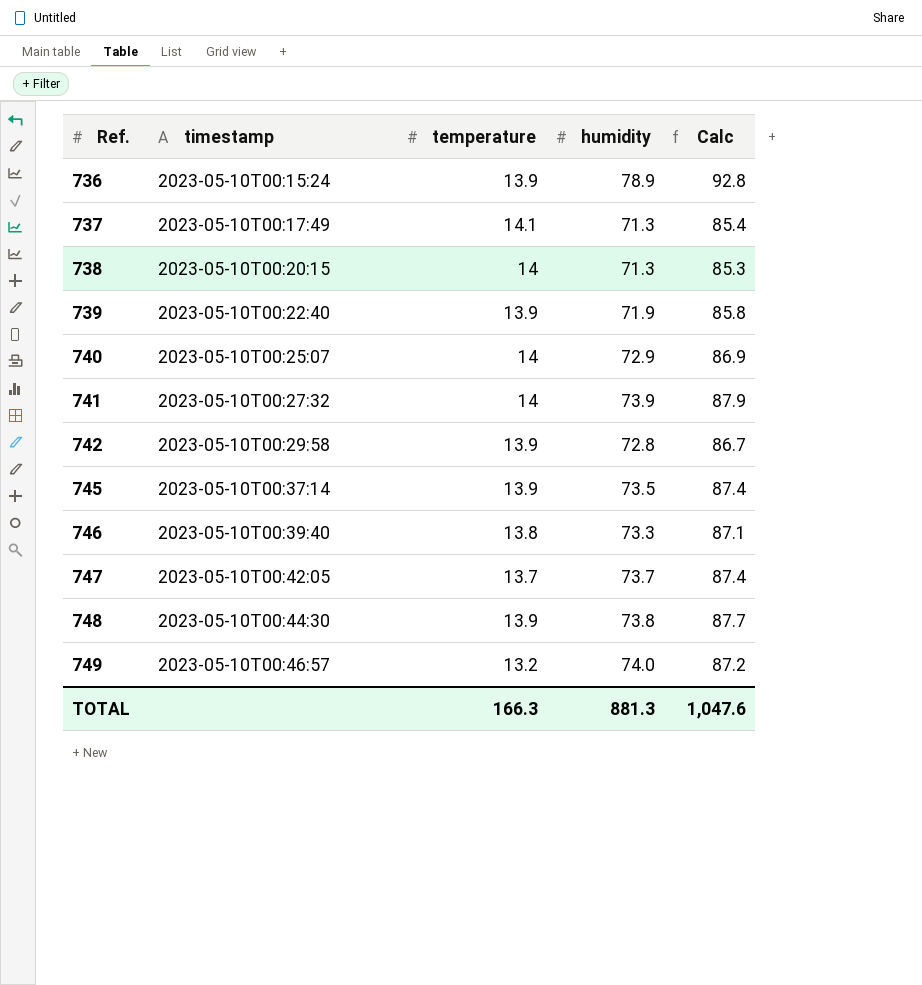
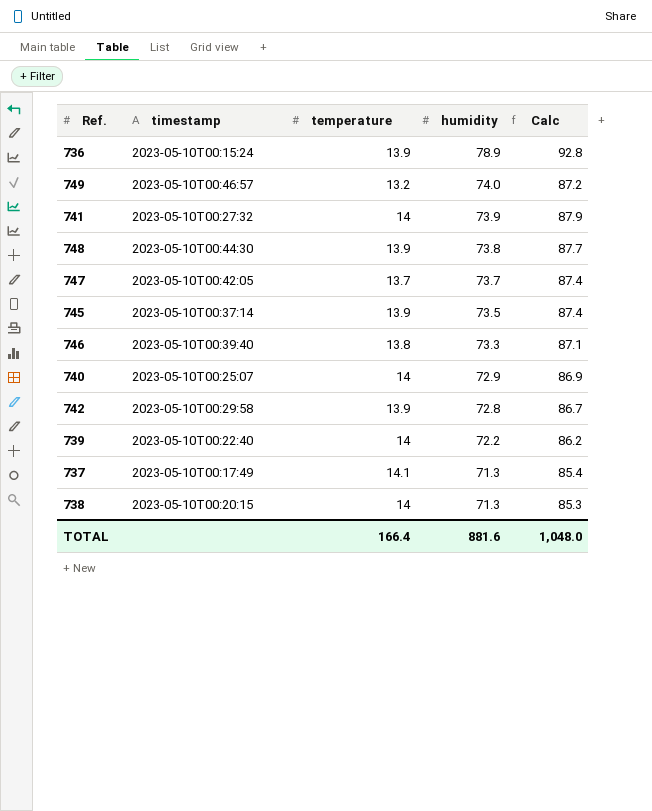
row order: Ref. ascending -> humidity descending
739 | temperature: 13.9 -> 14
739 | humidity: 71.9 -> 72.2
739 | Calc: 85.8 -> 86.2
TOTAL | temperature: 166.3 -> 166.4
TOTAL | humidity: 881.3 -> 881.6
TOTAL | Calc: 1,047.6 -> 1,048.0

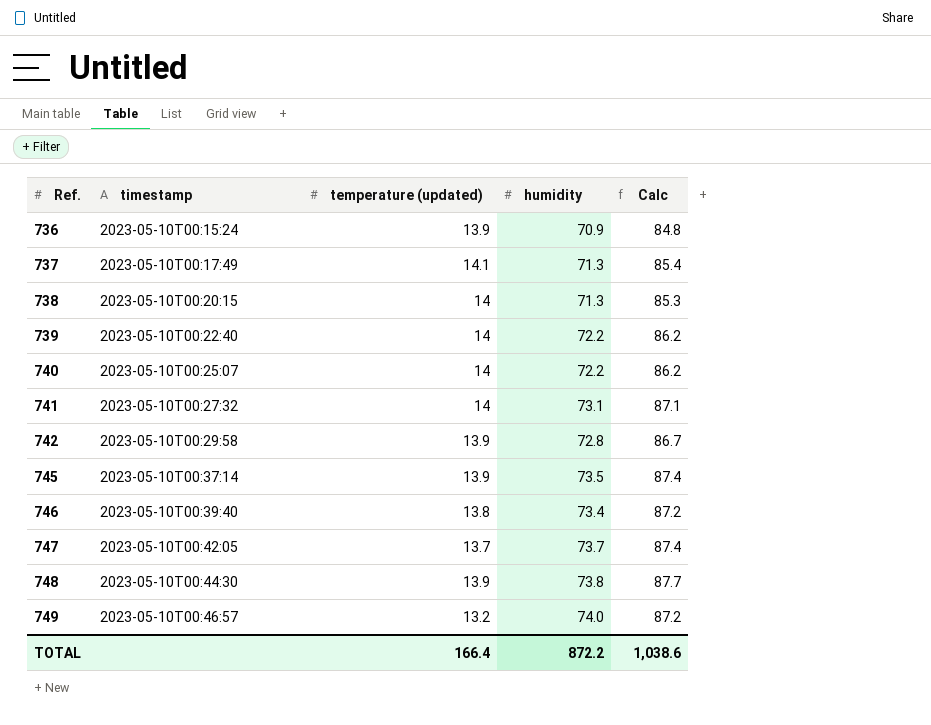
row order: humidity descending -> Ref. ascending
column name: temperature -> temperature (updated)
736 | humidity: 78.9 -> 70.9
736 | Calc: 92.8 -> 84.8
740 | humidity: 72.9 -> 72.2
740 | Calc: 86.9 -> 86.2
741 | humidity: 73.9 -> 73.1
741 | Calc: 87.9 -> 87.1
746 | humidity: 73.3 -> 73.4
746 | Calc: 87.1 -> 87.2
TOTAL | humidity: 881.6 -> 872.2
TOTAL | Calc: 1,048.0 -> 1,038.6

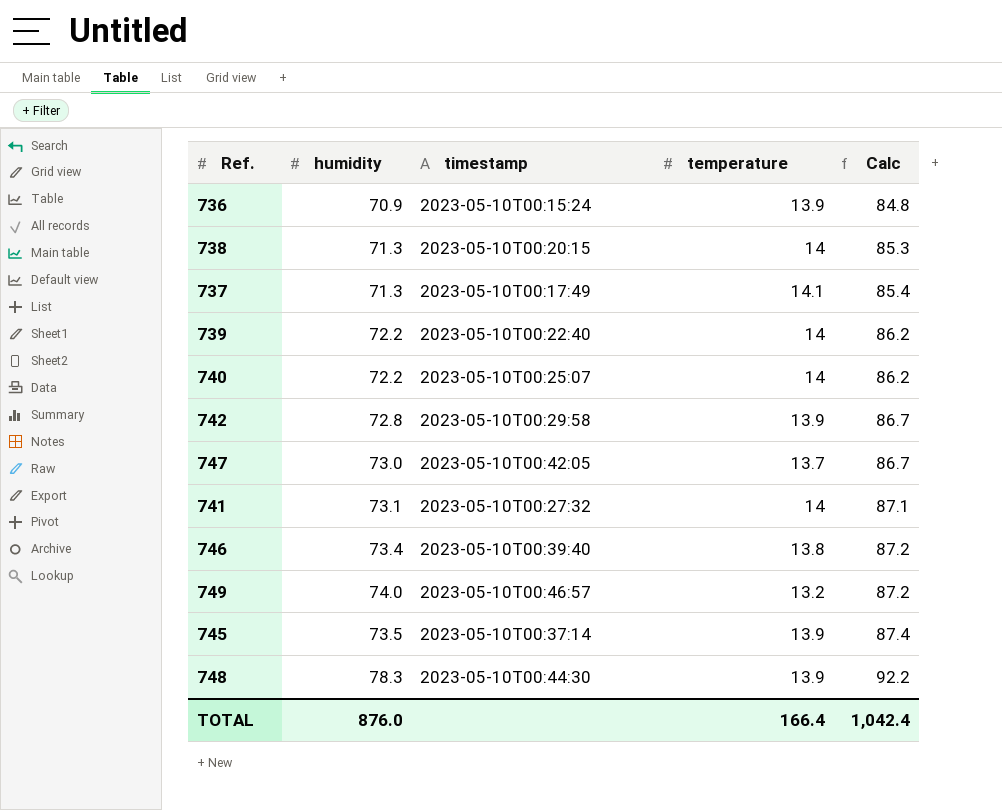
row order: Ref. ascending -> Calc ascending
column humidity | position: 4 -> 2
column name: temperature (updated) -> temperature
747 | humidity: 73.7 -> 73.0
747 | Calc: 87.4 -> 86.7
748 | humidity: 73.8 -> 78.3
748 | Calc: 87.7 -> 92.2
TOTAL | humidity: 872.2 -> 876.0
TOTAL | Calc: 1,038.6 -> 1,042.4

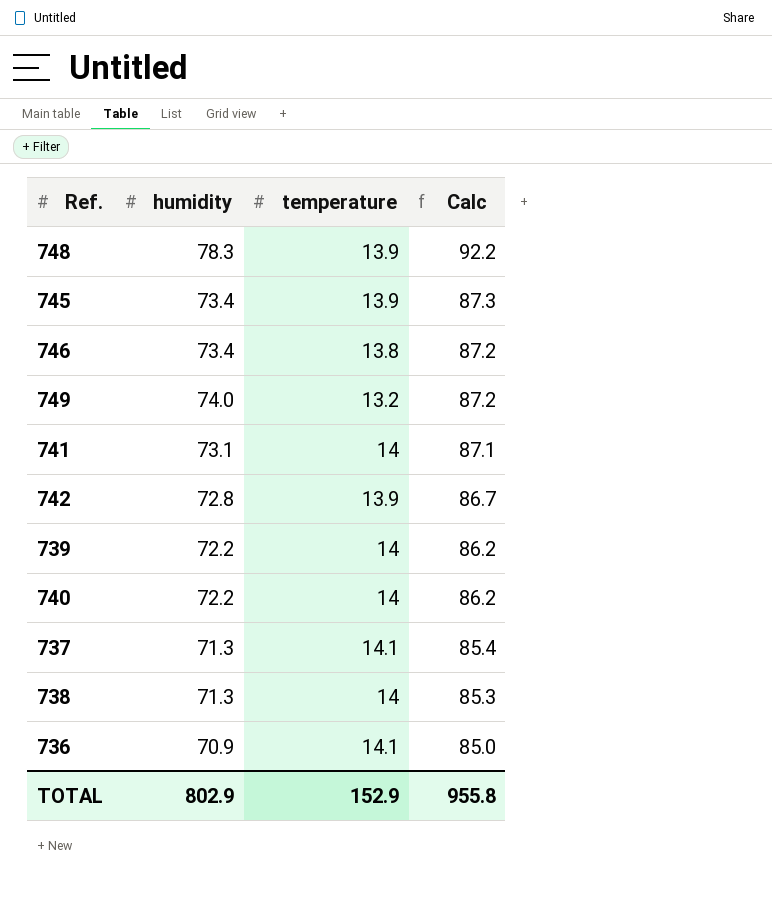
row order: Calc ascending -> Calc descending
column timestamp | position: 3 -> none
row 747: 73.0 | 2023-05-10T00:42:05 | 13.7 | 86.7 -> none
745 | humidity: 73.5 -> 73.4
745 | Calc: 87.4 -> 87.3
736 | temperature: 13.9 -> 14.1
736 | Calc: 84.8 -> 85.0
TOTAL | humidity: 876.0 -> 802.9
TOTAL | temperature: 166.4 -> 152.9
TOTAL | Calc: 1,042.4 -> 955.8

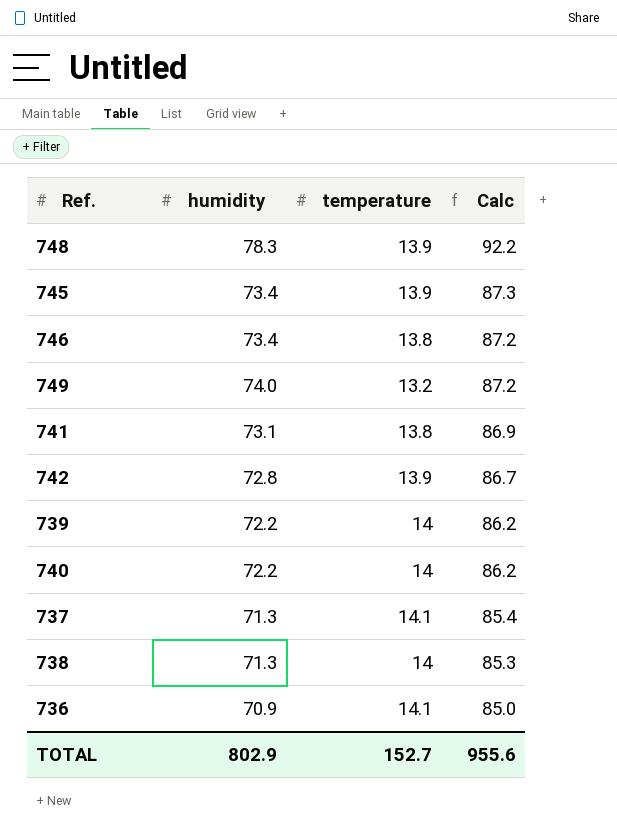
741 | temperature: 14 -> 13.8
741 | Calc: 87.1 -> 86.9
TOTAL | temperature: 152.9 -> 152.7
TOTAL | Calc: 955.8 -> 955.6

